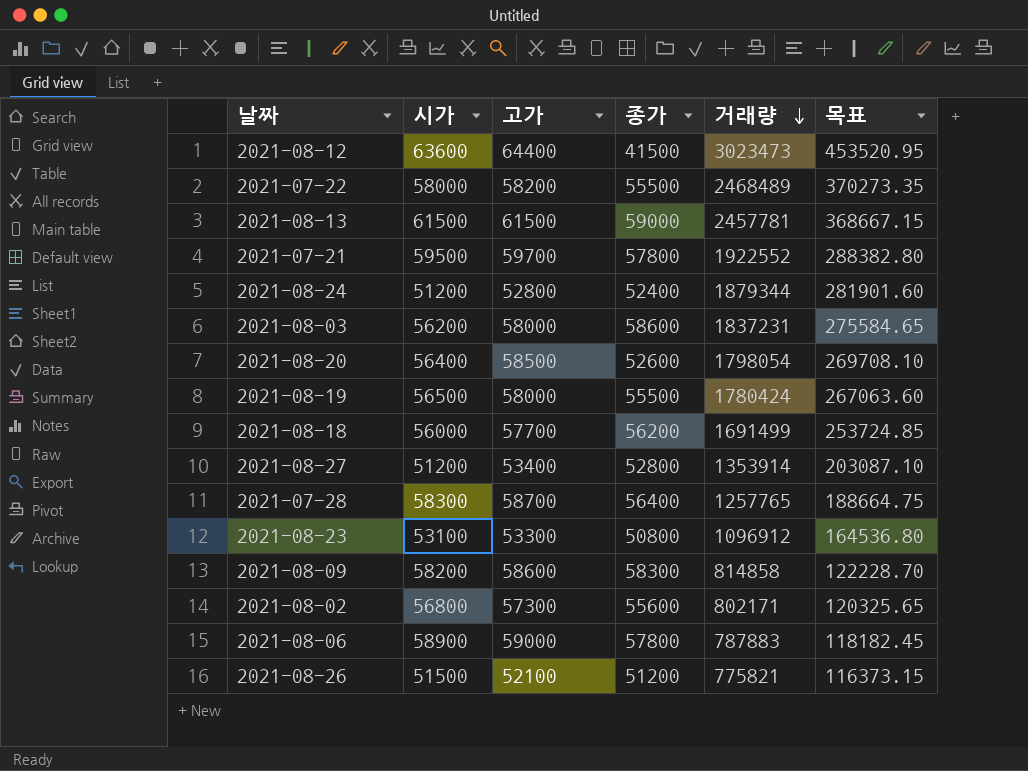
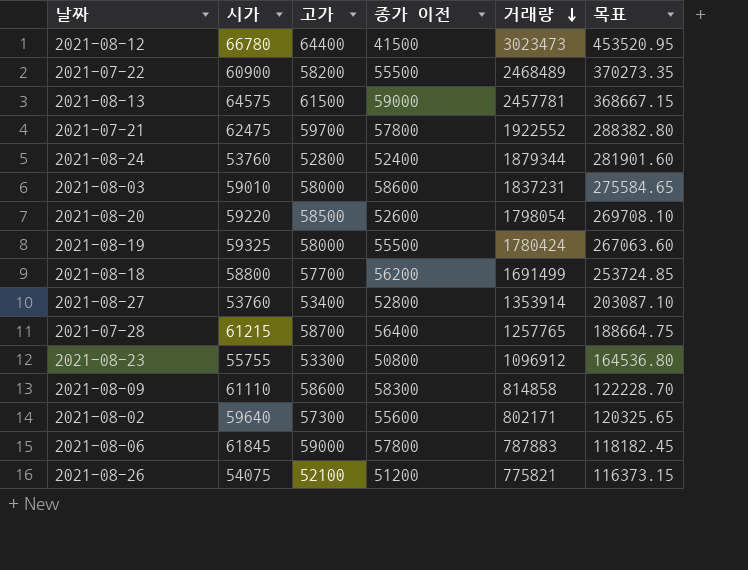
column name: 종가 -> 종가 이전
2021-08-12 | 시가: 63600 -> 66780
2021-07-22 | 시가: 58000 -> 60900
2021-08-13 | 시가: 61500 -> 64575
2021-07-21 | 시가: 59500 -> 62475
2021-08-24 | 시가: 51200 -> 53760
2021-08-03 | 시가: 56200 -> 59010
2021-08-20 | 시가: 56400 -> 59220
2021-08-19 | 시가: 56500 -> 59325
2021-08-18 | 시가: 56000 -> 58800
2021-08-27 | 시가: 51200 -> 53760
2021-07-28 | 시가: 58300 -> 61215
2021-08-23 | 시가: 53100 -> 55755
2021-08-09 | 시가: 58200 -> 61110
2021-08-02 | 시가: 56800 -> 59640
2021-08-06 | 시가: 58900 -> 61845
2021-08-26 | 시가: 51500 -> 54075

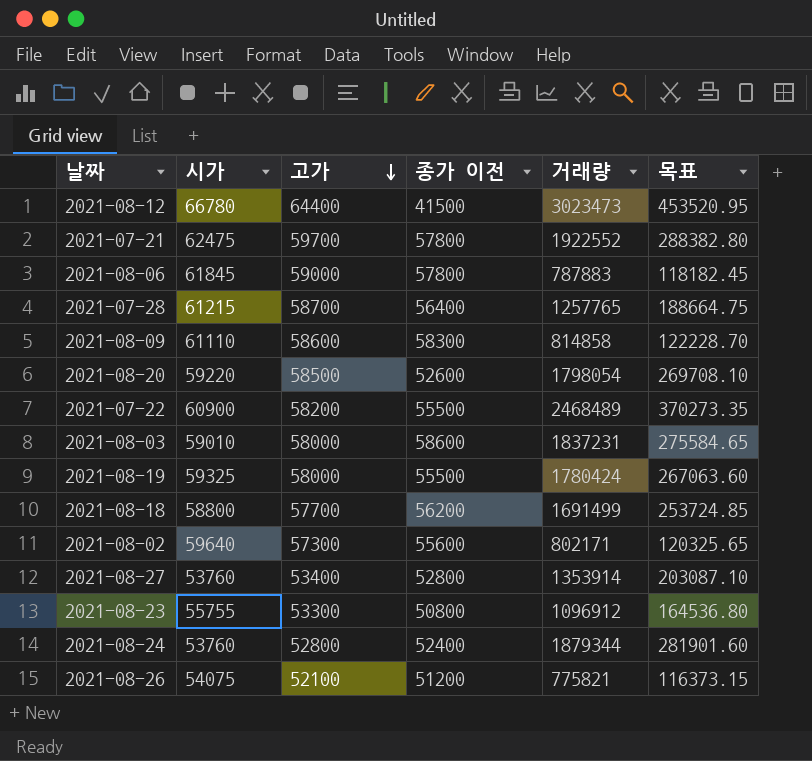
row order: 거래량 descending -> 고가 descending
row 2021-08-13: 64575 | 61500 | 59000 | 2457781 | 368667.15 -> none

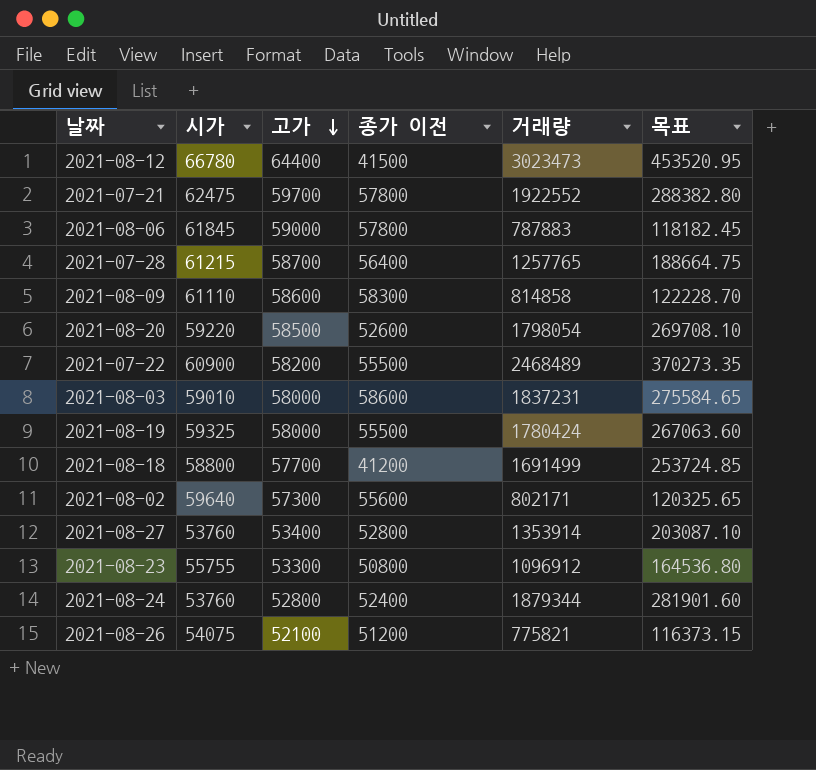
2021-08-18 | 종가 이전: 56200 -> 41200

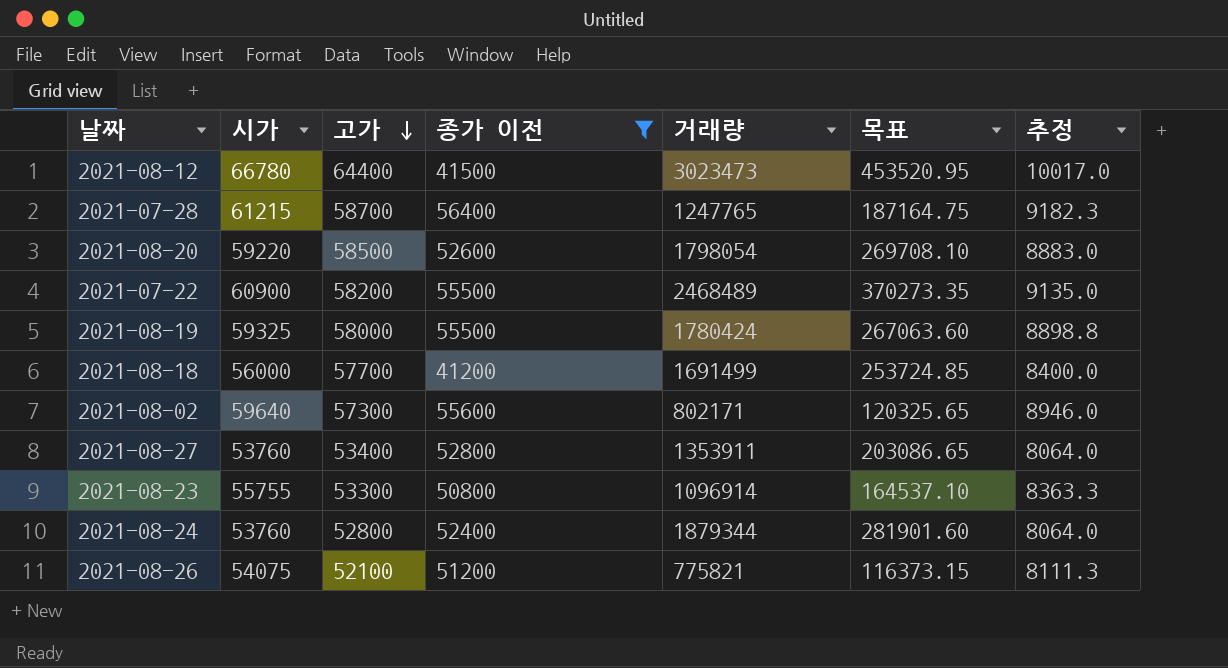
filter: none -> 종가 이전 <= 56400
column 추정 | formula: none -> [시가] * 0.15
2021-07-28 | 거래량: 1257765 -> 1247765
2021-07-28 | 목표: 188664.75 -> 187164.75
2021-08-18 | 시가: 58800 -> 56000
2021-08-27 | 거래량: 1353914 -> 1353911
2021-08-27 | 목표: 203087.10 -> 203086.65
2021-08-23 | 거래량: 1096912 -> 1096914
2021-08-23 | 목표: 164536.80 -> 164537.10

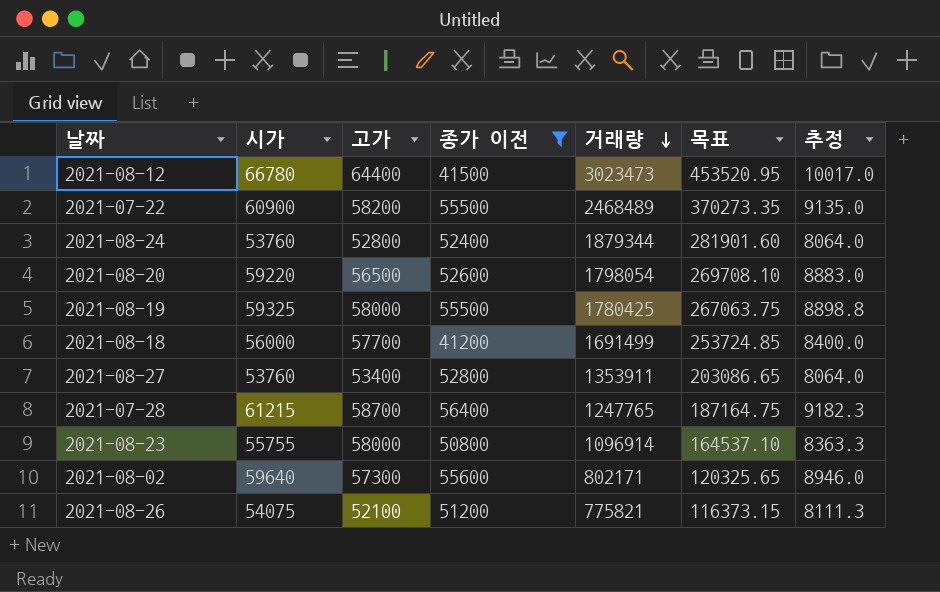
row order: 고가 descending -> 거래량 descending
2021-08-20 | 고가: 58500 -> 56500
2021-08-19 | 거래량: 1780424 -> 1780425
2021-08-19 | 목표: 267063.60 -> 267063.75
2021-08-23 | 고가: 53300 -> 58000

